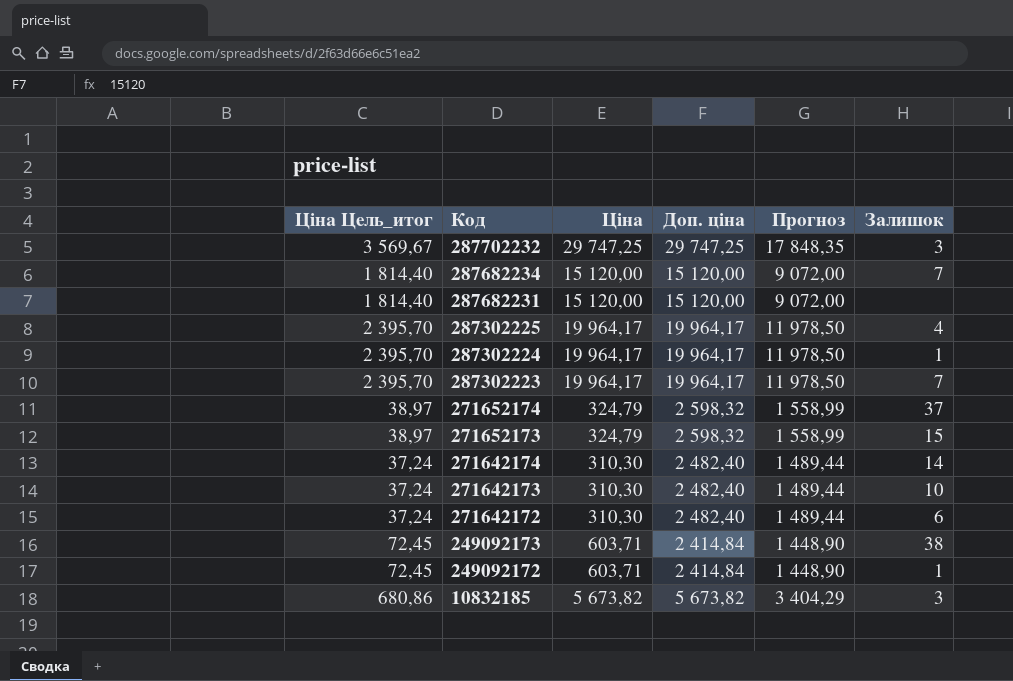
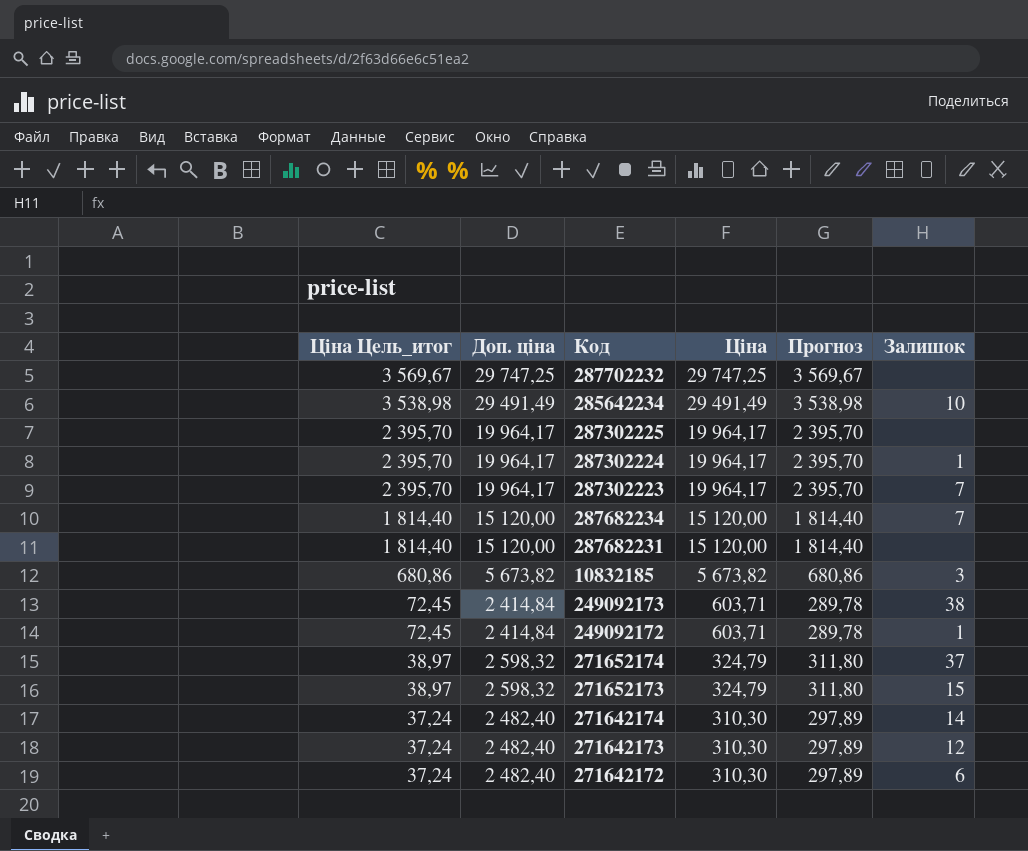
row order: Код descending -> Ціна Цель_итог descending
column Доп. ціна | position: 4 -> 2
column Прогноз | formula: [Доп. ціна] * 0,6 -> [Доп. ціна] * 0,12
287702232 | Залишок: 3 -> none
row 285642234: none -> 3 538,98 | 29 491,49 | 29 491,49 | 3 538,98 | 10
287302225 | Залишок: 4 -> none
271642173 | Залишок: 10 -> 12

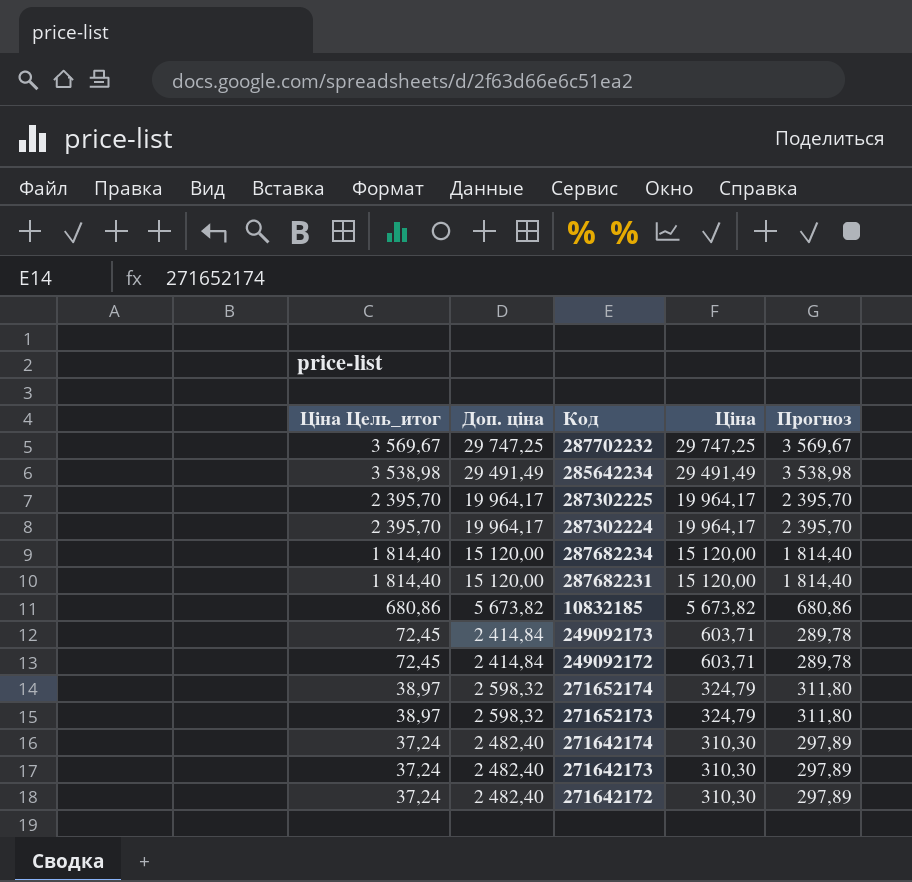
column Залишок | position: 6 -> none
row 287302223: 2 395,70 | 19 964,17 | 19 964,17 | 2 395,70 | 7 -> none

